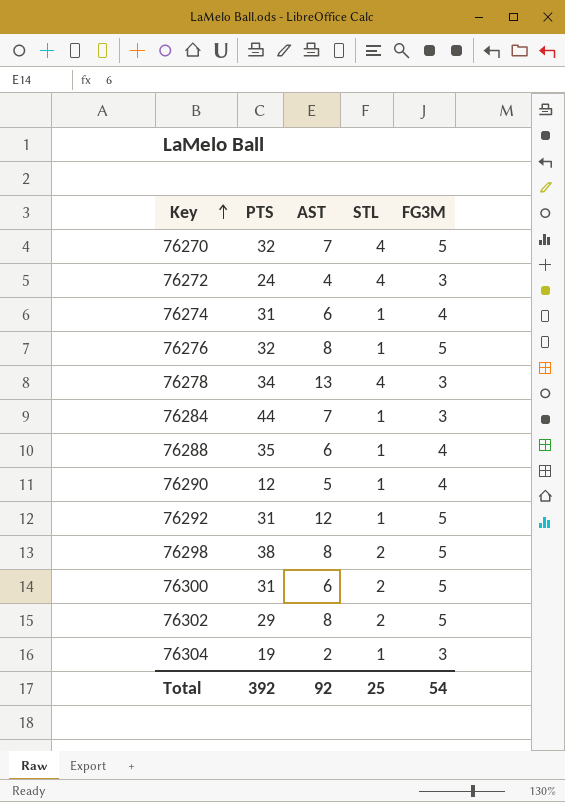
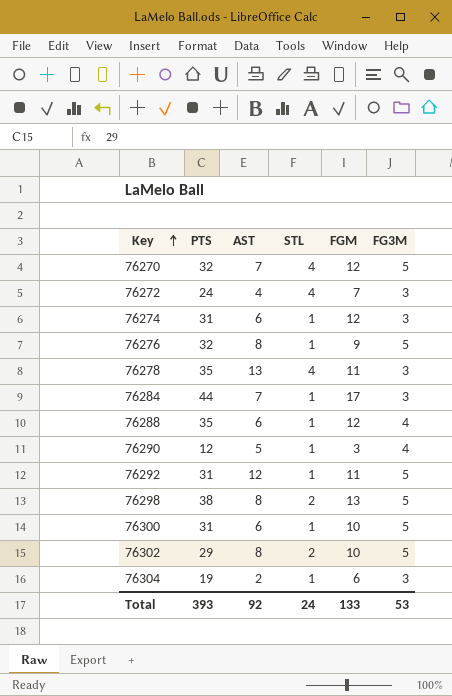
column FGM | position: none -> 5
76274 | FG3M: 4 -> 3
76278 | PTS: 34 -> 35
76300 | STL: 2 -> 1
Total | PTS: 392 -> 393
Total | STL: 25 -> 24
Total | FG3M: 54 -> 53

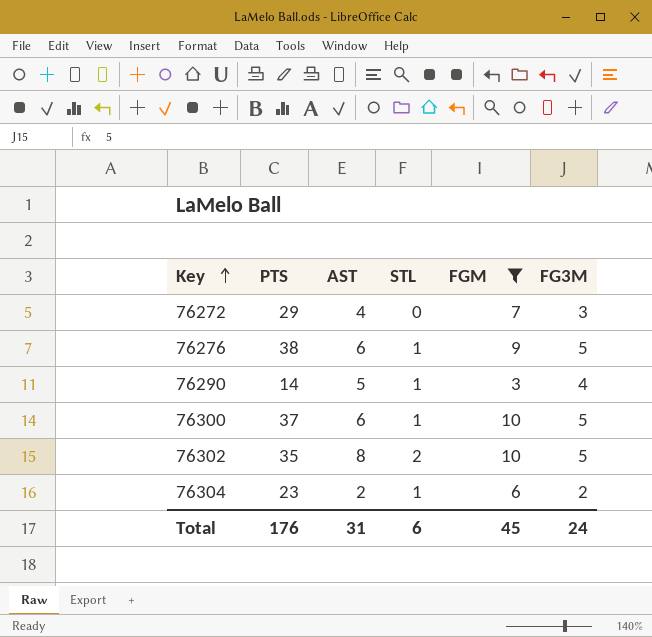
filter: none -> FGM <= 10
76272 | PTS: 24 -> 29
76272 | STL: 4 -> 0
76276 | PTS: 32 -> 38
76276 | AST: 8 -> 6
76290 | PTS: 12 -> 14
76300 | PTS: 31 -> 37
76302 | PTS: 29 -> 35
76304 | PTS: 19 -> 23
76304 | FG3M: 3 -> 2
Total | PTS: 393 -> 176
Total | AST: 92 -> 31
Total | STL: 24 -> 6
Total | FGM: 133 -> 45
Total | FG3M: 53 -> 24

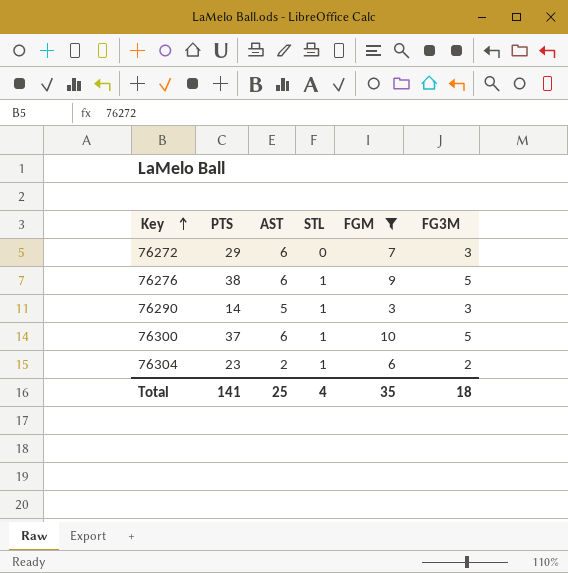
row 76302: 35 | 8 | 2 | 10 | 5 -> none
76272 | AST: 4 -> 6
76290 | FG3M: 4 -> 3
Total | PTS: 176 -> 141
Total | AST: 31 -> 25
Total | STL: 6 -> 4
Total | FGM: 45 -> 35
Total | FG3M: 24 -> 18

